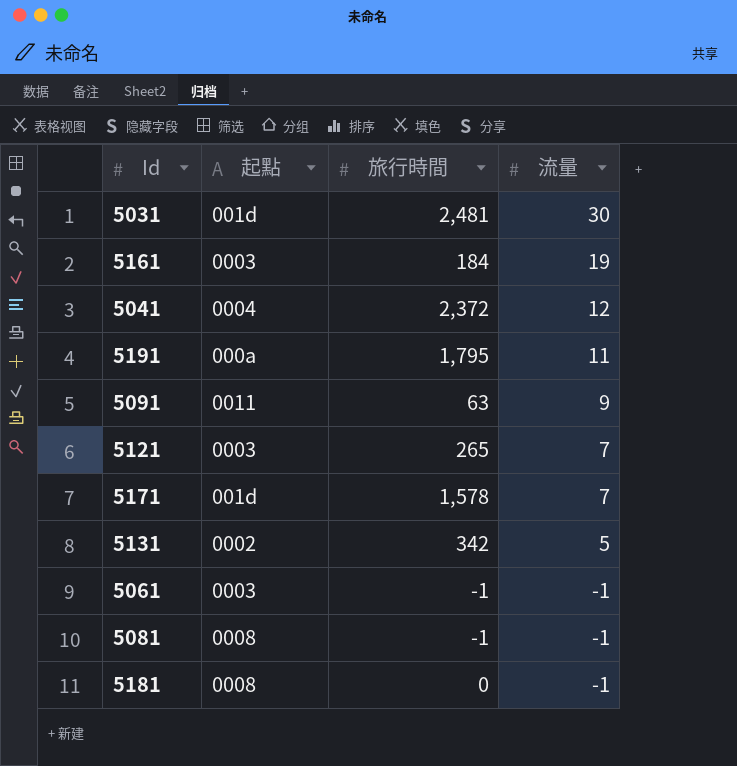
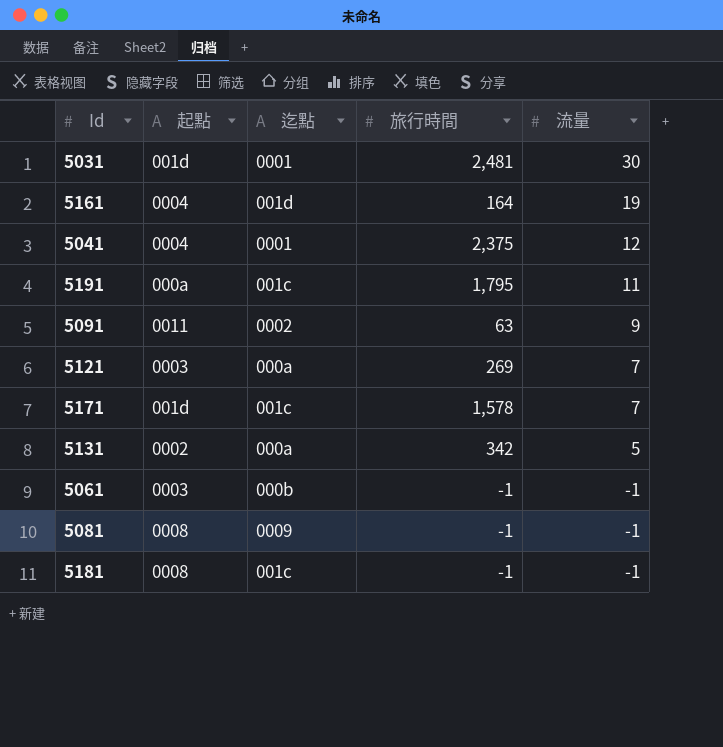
column 迄點 | position: none -> 3
5161 | 起點: 0003 -> 0004
5161 | 旅行時間: 184 -> 164
5041 | 旅行時間: 2,372 -> 2,375
5121 | 旅行時間: 265 -> 269
5181 | 旅行時間: 0 -> -1

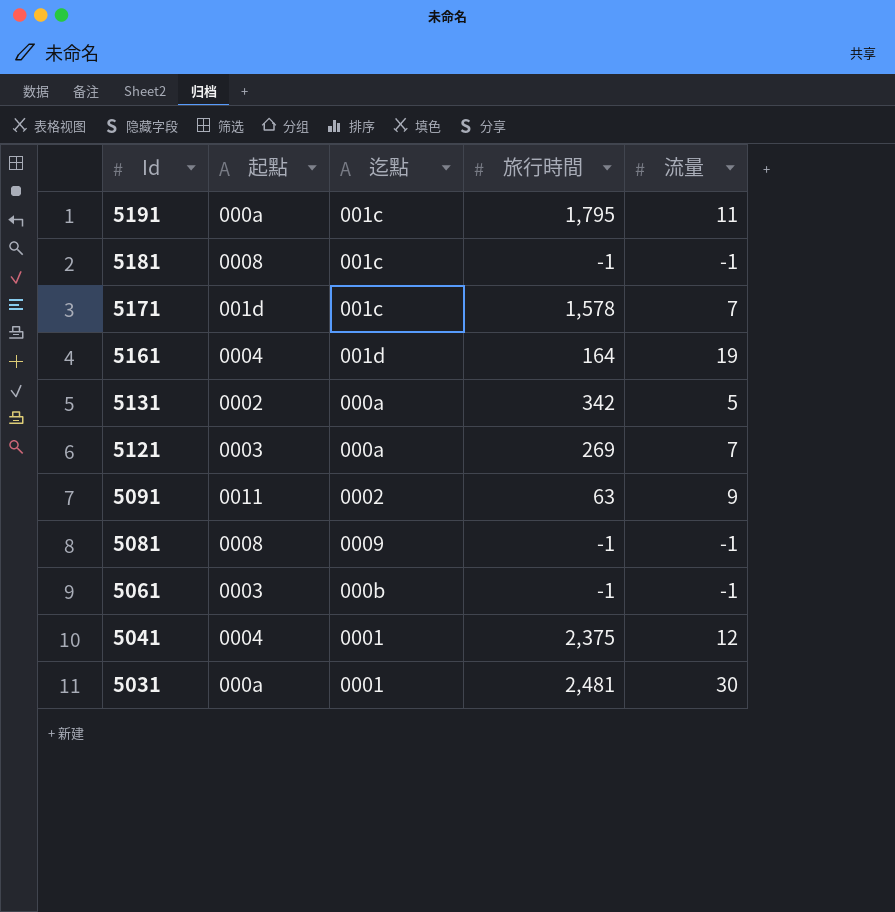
row order: 流量 descending -> Id descending
5031 | 起點: 001d -> 000a

